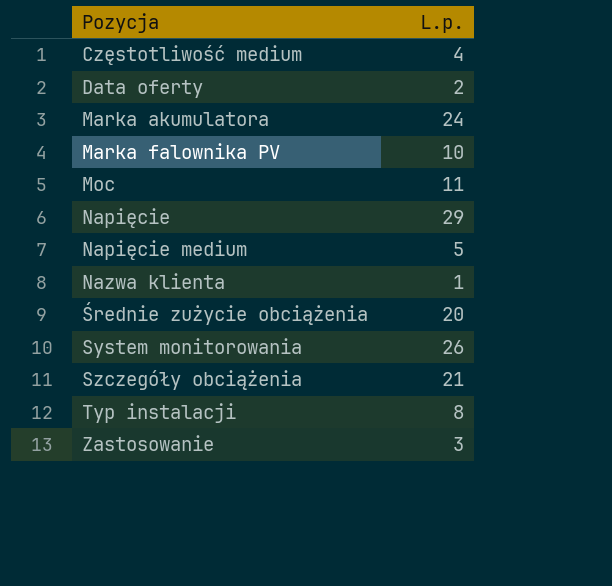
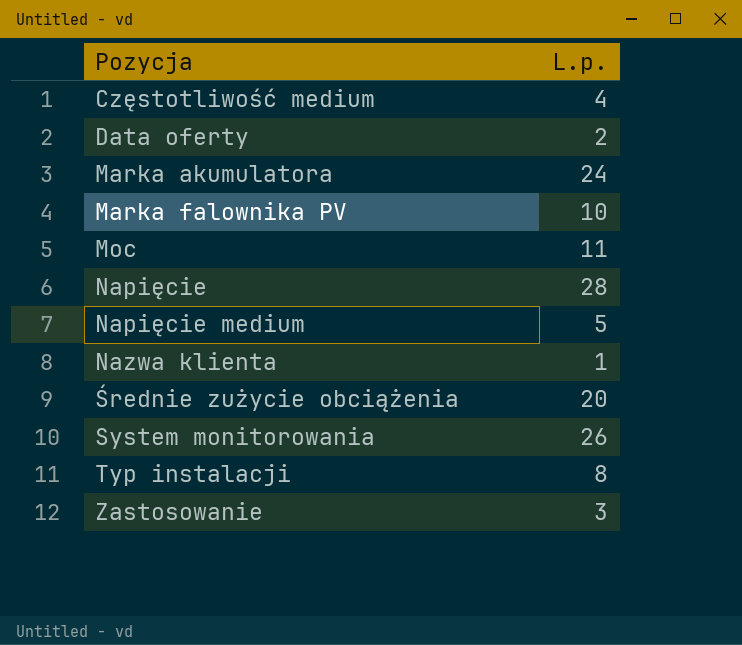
row Szczegóły obciążenia: 21 -> none
Napięcie | L.p.: 29 -> 28

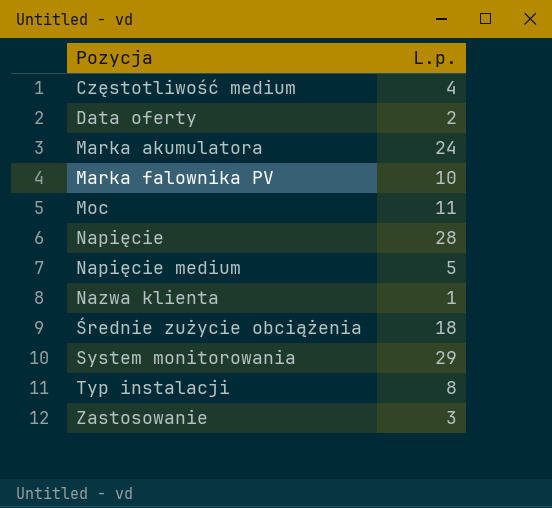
Średnie zużycie obciążenia | L.p.: 20 -> 18
System monitorowania | L.p.: 26 -> 29

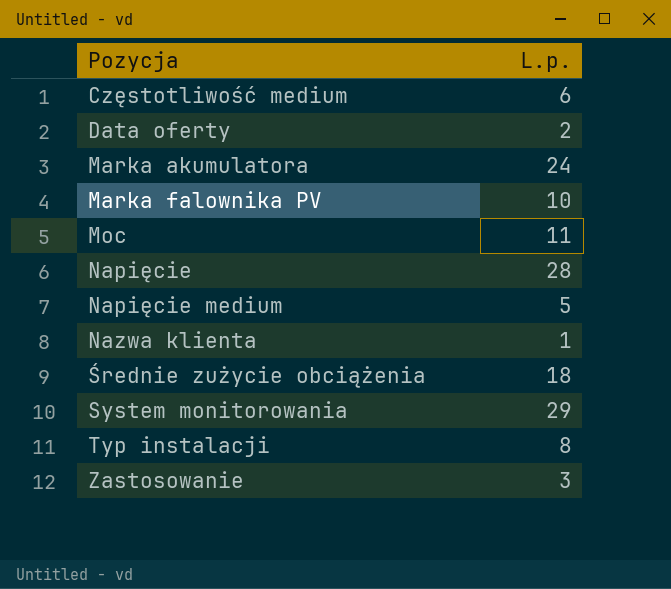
Częstotliwość medium | L.p.: 4 -> 6

